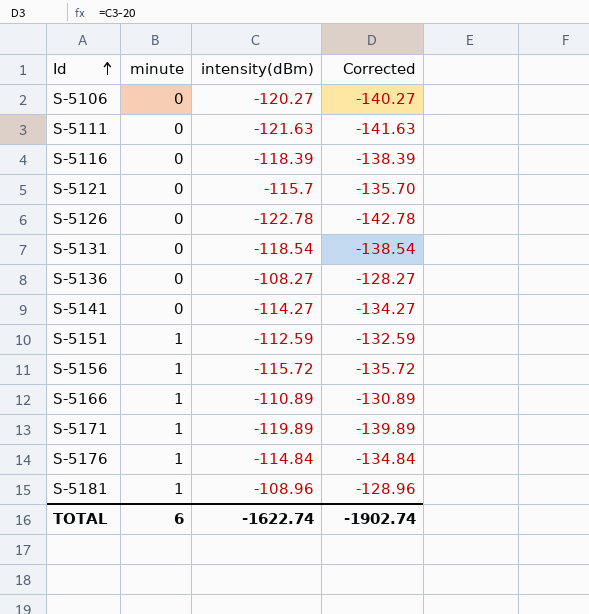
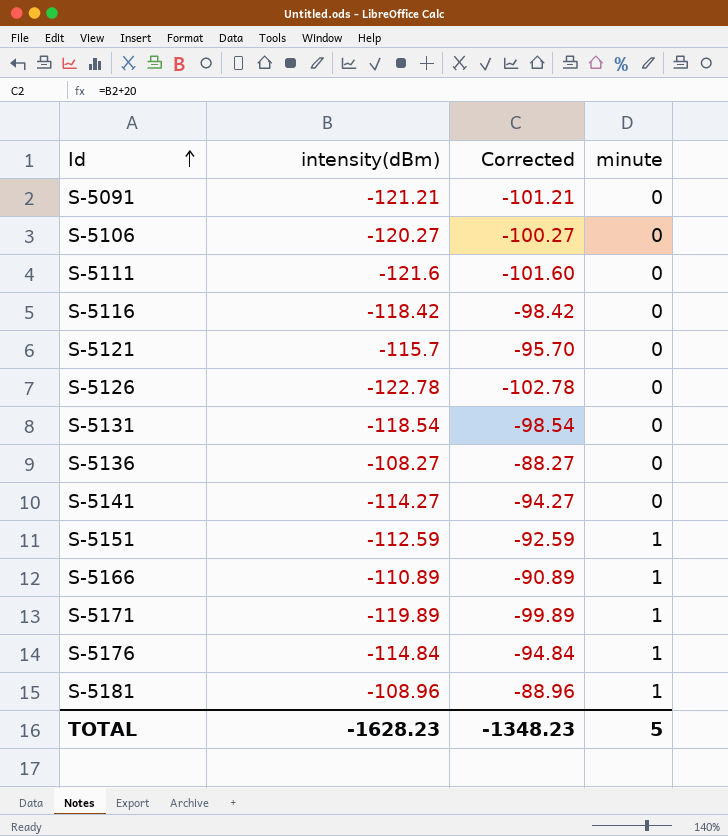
column Corrected | formula: [intensity(dBm)] - 20 -> [intensity(dBm)] + 20
column minute | position: 2 -> 4
row S-5156: 1 | -115.72 | -135.72 -> none
row S-5091: none -> -121.21 | -101.21 | 0
S-5111 | intensity(dBm): -121.63 -> -121.6
S-5116 | intensity(dBm): -118.39 -> -118.42
TOTAL | intensity(dBm): -1622.74 -> -1628.23
TOTAL | Corrected: -1902.74 -> -1348.23
TOTAL | minute: 6 -> 5

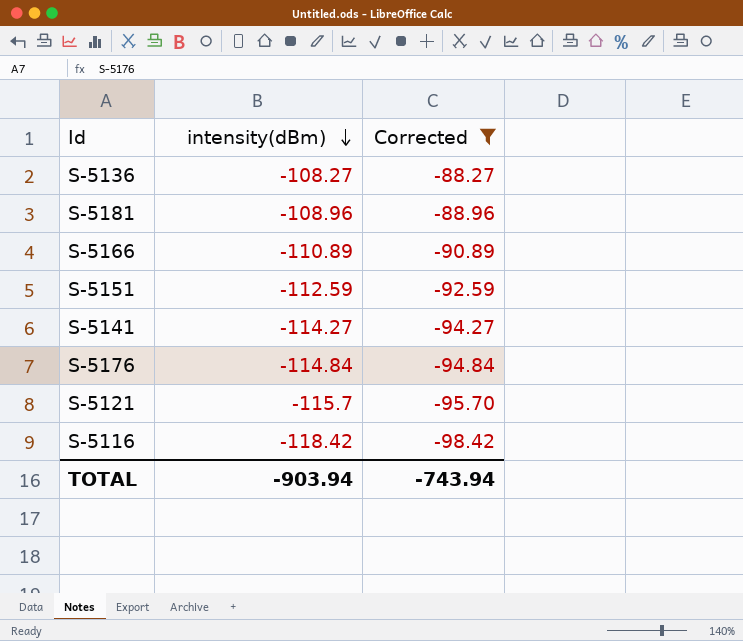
filter: none -> Corrected >= -98.42
row order: Id ascending -> intensity(dBm) descending
column minute | position: 4 -> none
TOTAL | intensity(dBm): -1628.23 -> -903.94
TOTAL | Corrected: -1348.23 -> -743.94

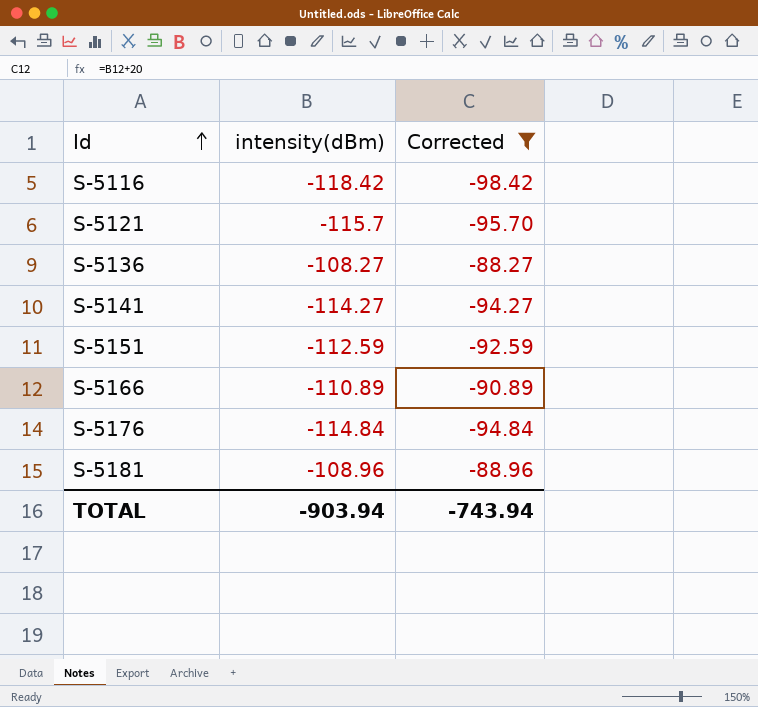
row order: intensity(dBm) descending -> Id ascending

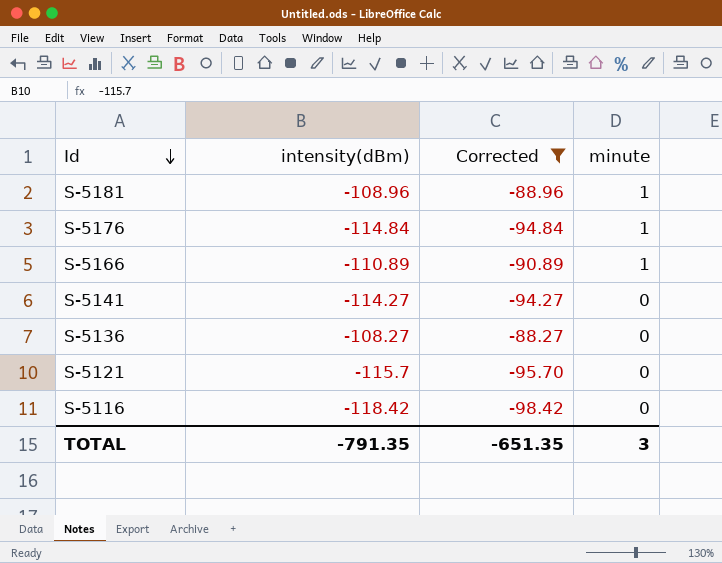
row order: Id ascending -> Id descending
column minute | position: none -> 4
row S-5151: -112.59 | -92.59 -> none
TOTAL | intensity(dBm): -903.94 -> -791.35
TOTAL | Corrected: -743.94 -> -651.35

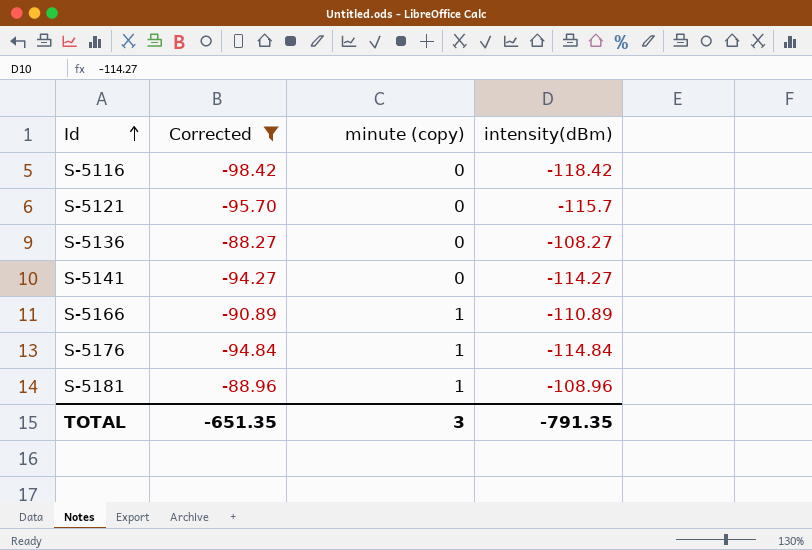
row order: Id descending -> Id ascending
column name: minute -> minute (copy)
column intensity(dBm) | position: 2 -> 4

